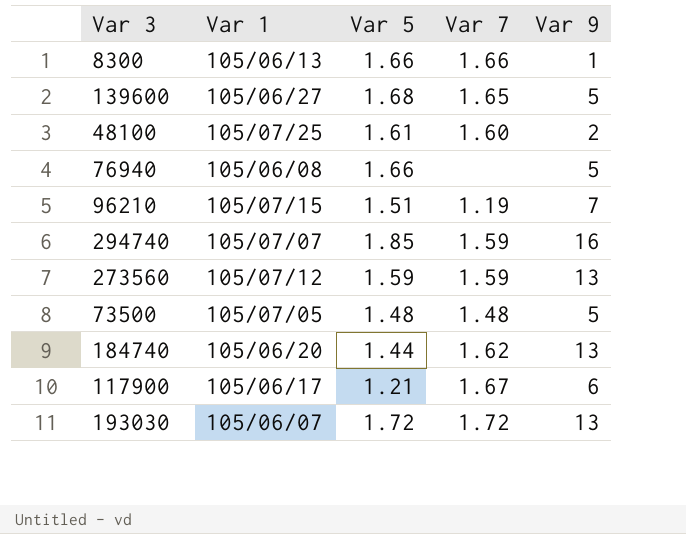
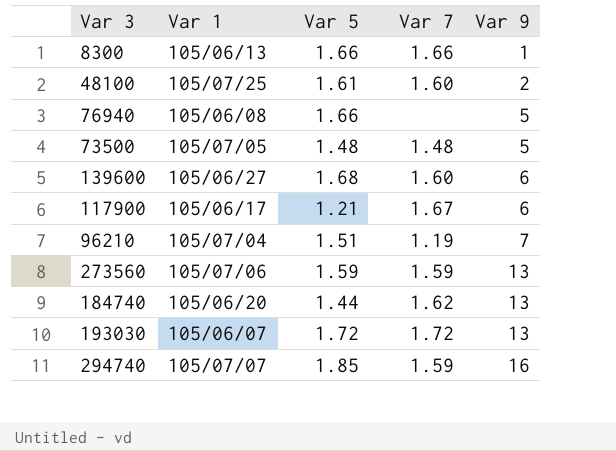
row order: none -> Var 9 ascending
139600 | Var 7: 1.65 -> 1.60
139600 | Var 9: 5 -> 6
96210 | Var 1: 105/07/15 -> 105/07/04
273560 | Var 1: 105/07/12 -> 105/07/06

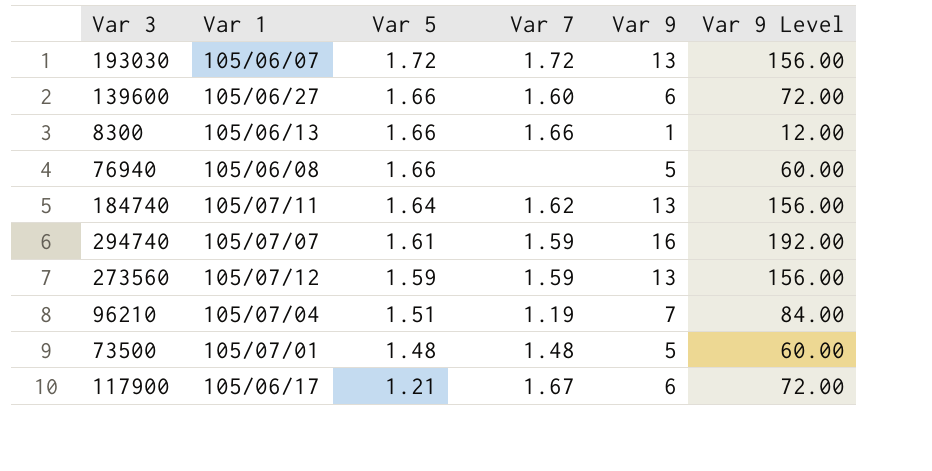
row order: Var 9 ascending -> Var 5 descending
column Var 9 Level | formula: none -> [Var 9] * 12
row 48100: 105/07/25 | 1.61 | 1.60 | 2 -> none
139600 | Var 5: 1.68 -> 1.66
184740 | Var 1: 105/06/20 -> 105/07/11
184740 | Var 5: 1.44 -> 1.64
294740 | Var 5: 1.85 -> 1.61
273560 | Var 1: 105/07/06 -> 105/07/12
73500 | Var 1: 105/07/05 -> 105/07/01

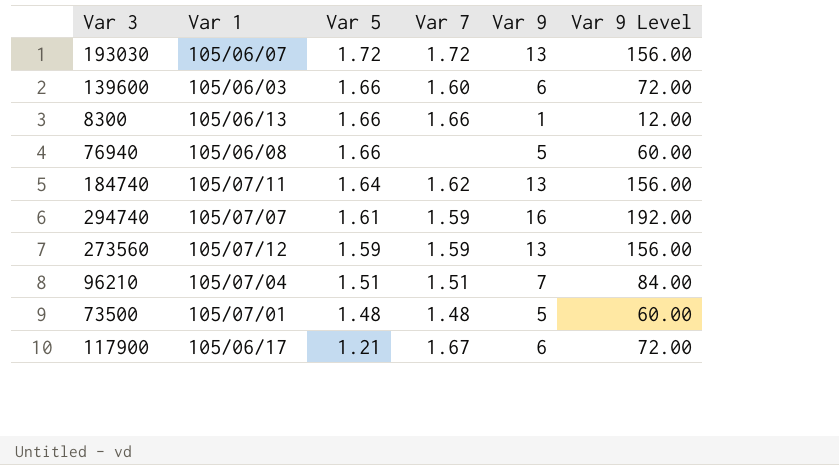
139600 | Var 1: 105/06/27 -> 105/06/03
96210 | Var 7: 1.19 -> 1.51

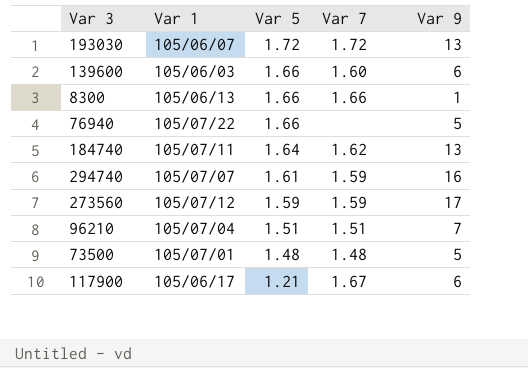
column Var 9 Level | formula: [Var 9] * 12 -> none
76940 | Var 1: 105/06/08 -> 105/07/22
273560 | Var 9: 13 -> 17

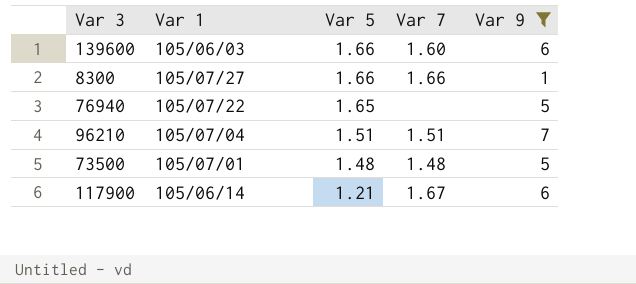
filter: none -> Var 9 <= 7
8300 | Var 1: 105/06/13 -> 105/07/27
76940 | Var 5: 1.66 -> 1.65
117900 | Var 1: 105/06/17 -> 105/06/14

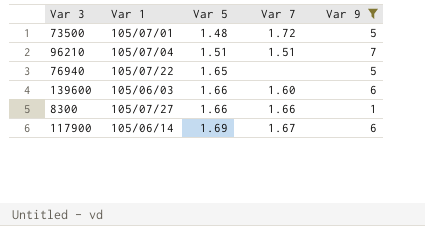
row order: Var 5 descending -> Var 5 ascending
73500 | Var 7: 1.48 -> 1.72
117900 | Var 5: 1.21 -> 1.69

